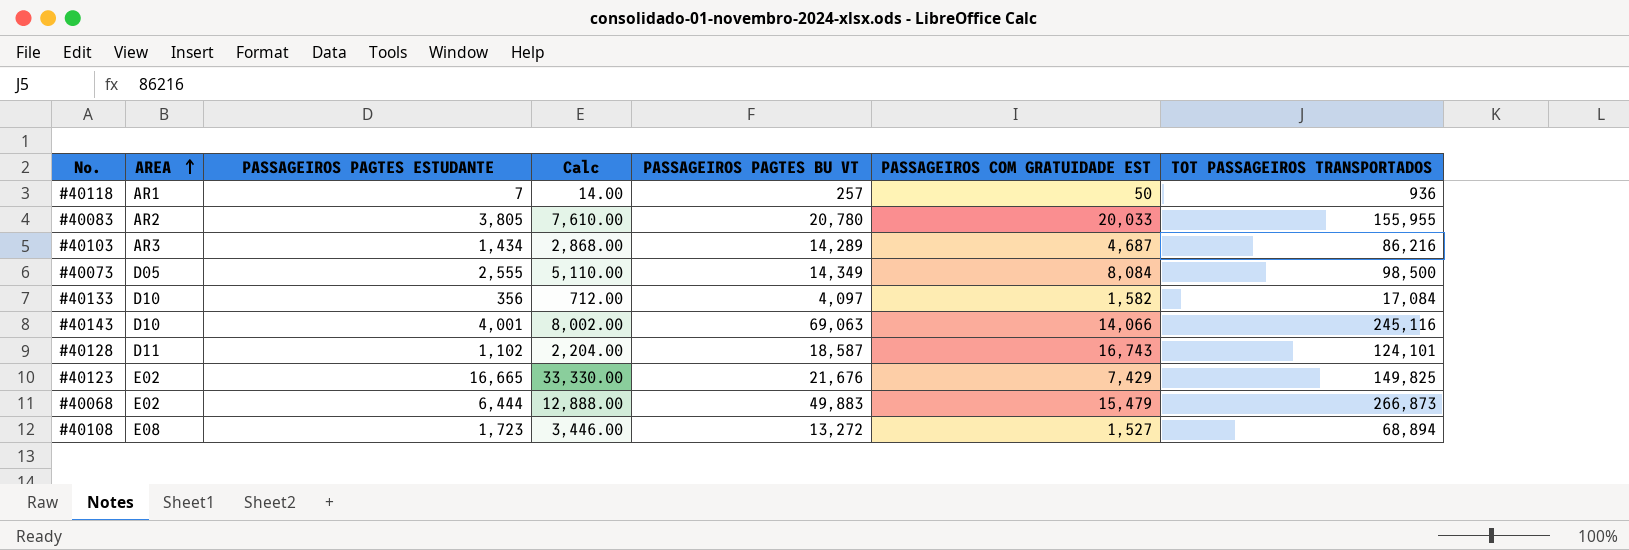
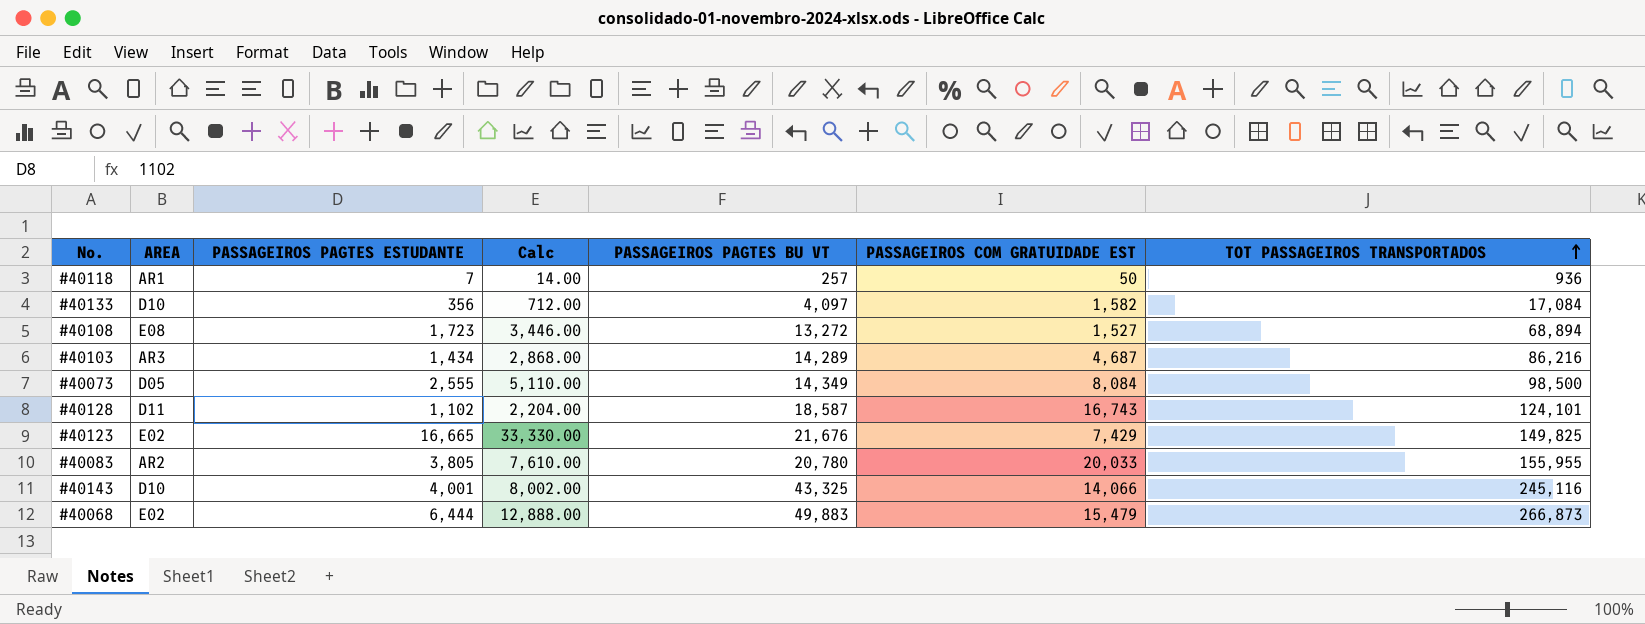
row order: AREA ascending -> TOT PASSAGEIROS TRANSPORTADOS ascending
#40143 | PASSAGEIROS PAGTES BU VT: 69,063 -> 43,325

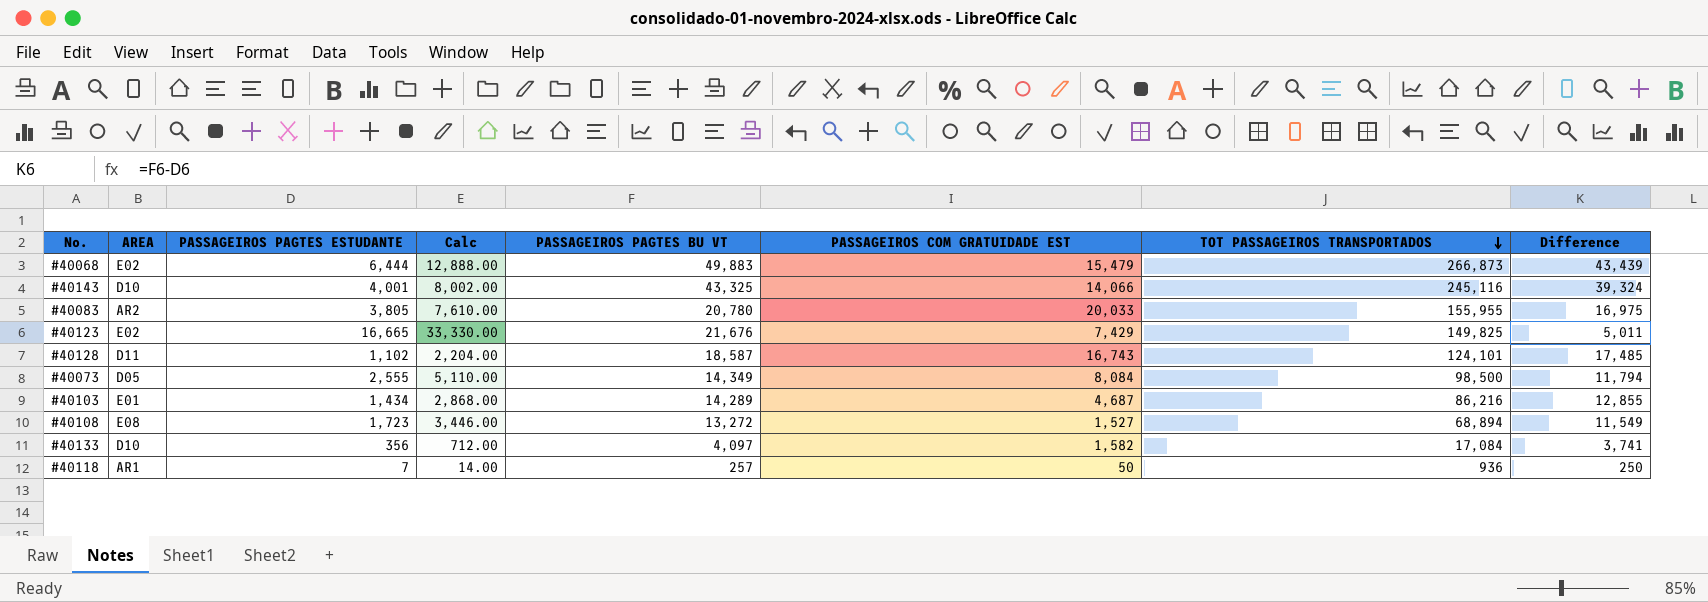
row order: TOT PASSAGEIROS TRANSPORTADOS ascending -> TOT PASSAGEIROS TRANSPORTADOS descending
column Difference | formula: none -> [PASSAGEIROS PAGTES BU VT] - [PASSAGEIROS PAGTES ESTUDANTE]
#40103 | AREA: AR3 -> E01

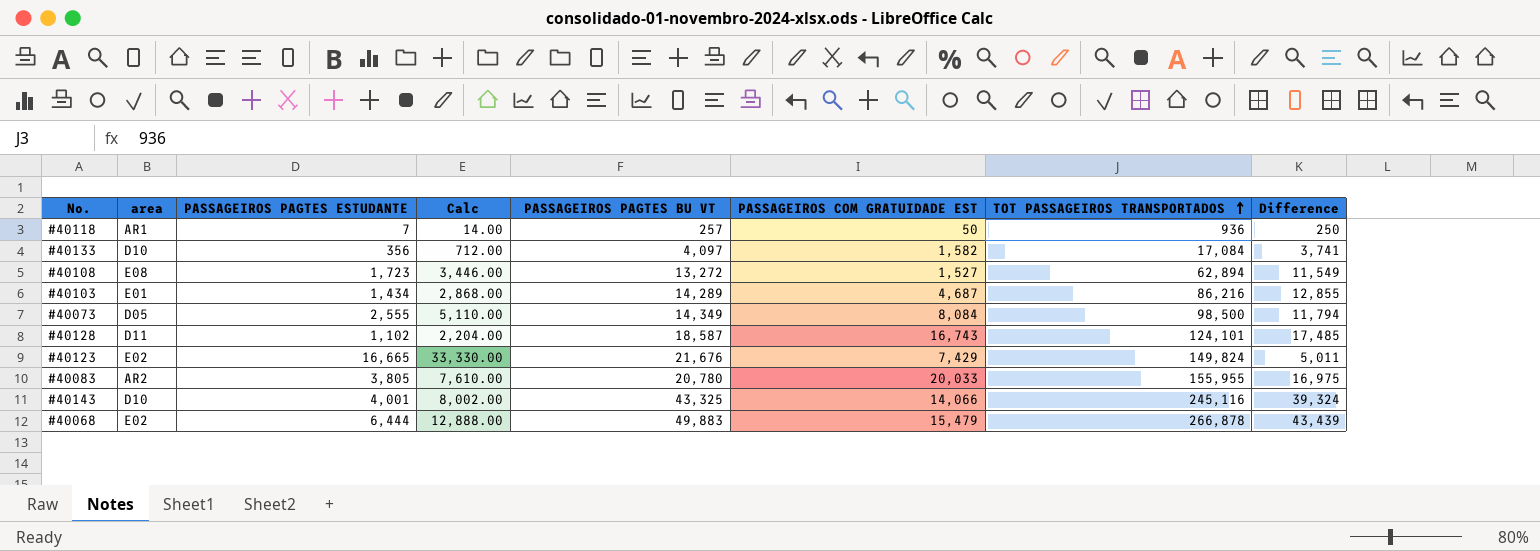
row order: TOT PASSAGEIROS TRANSPORTADOS descending -> TOT PASSAGEIROS TRANSPORTADOS ascending
column name: AREA -> area
#40108 | TOT PASSAGEIROS TRANSPORTADOS: 68,894 -> 62,894
#40123 | TOT PASSAGEIROS TRANSPORTADOS: 149,825 -> 149,824
#40068 | TOT PASSAGEIROS TRANSPORTADOS: 266,873 -> 266,878

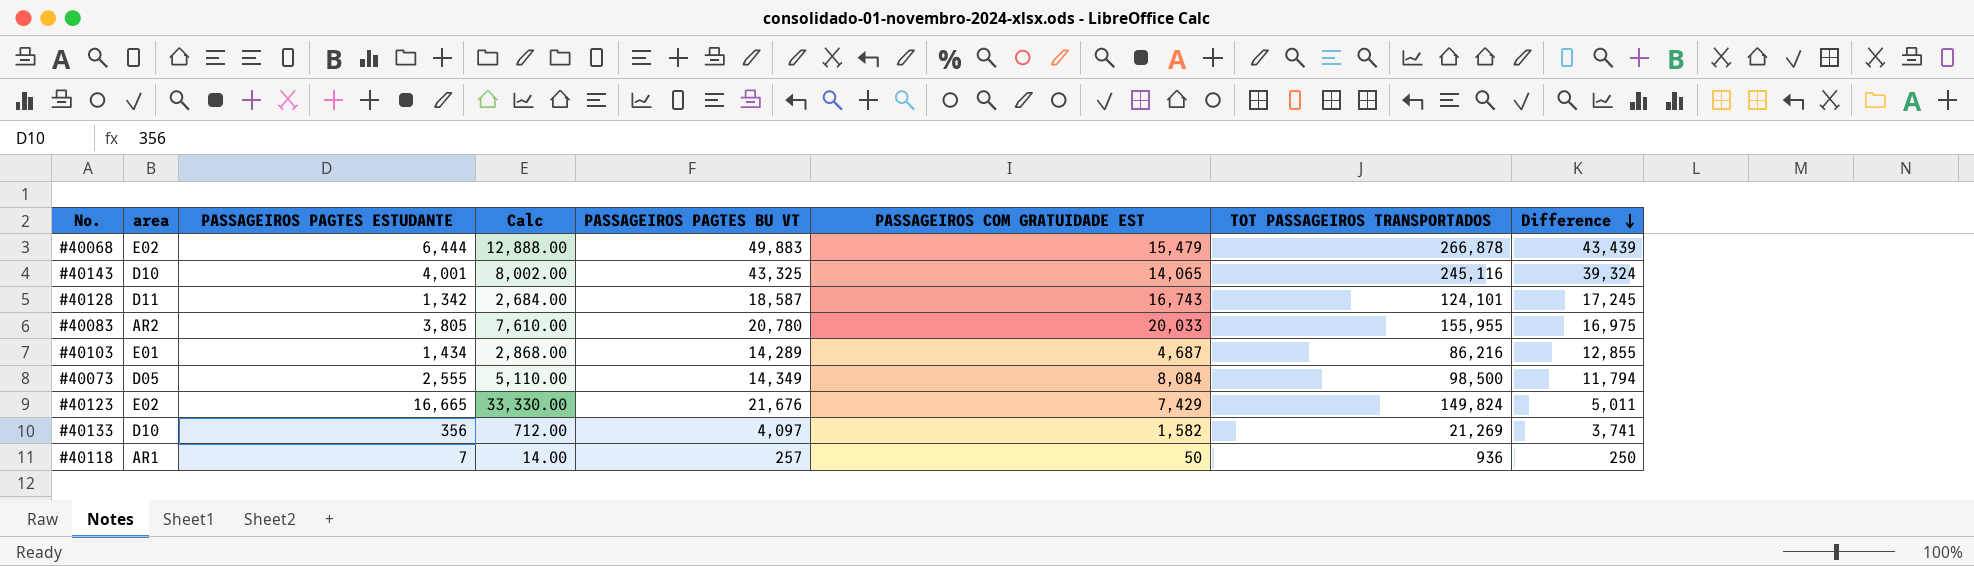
row order: TOT PASSAGEIROS TRANSPORTADOS ascending -> Difference descending
row #40108: E08 | 1,723 | 3,446.00 | 13,272 | 1,527 | 62,894 | 11,549 -> none
#40143 | PASSAGEIROS COM GRATUIDADE EST: 14,066 -> 14,065
#40128 | PASSAGEIROS PAGTES ESTUDANTE: 1,102 -> 1,342
#40128 | Calc: 2,204.00 -> 2,684.00
#40128 | Difference: 17,485 -> 17,245
#40133 | TOT PASSAGEIROS TRANSPORTADOS: 17,084 -> 21,269

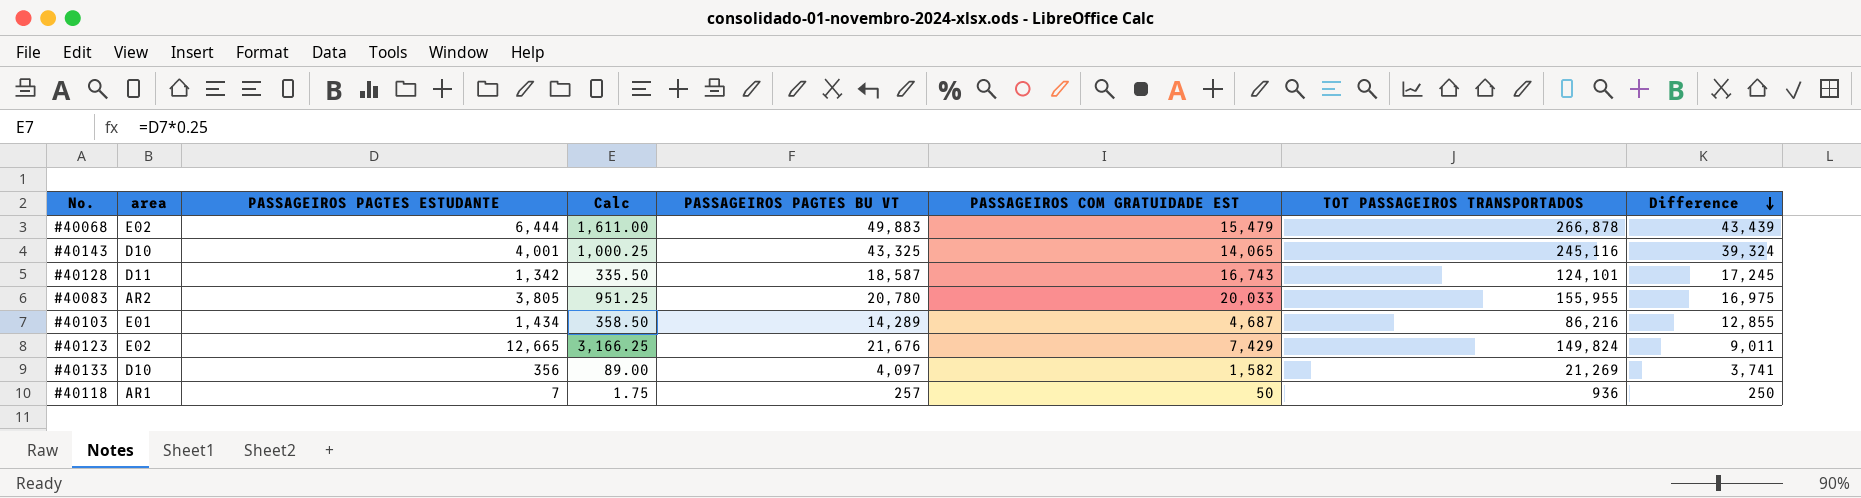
column Calc | formula: [PASSAGEIROS PAGTES ESTUDANTE] * 2 -> [PASSAGEIROS PAGTES ESTUDANTE] * 0.25
row #40073: D05 | 2,555 | 5,110.00 | 14,349 | 8,084 | 98,500 | 11,794 -> none
#40123 | PASSAGEIROS PAGTES ESTUDANTE: 16,665 -> 12,665
#40123 | Difference: 5,011 -> 9,011

